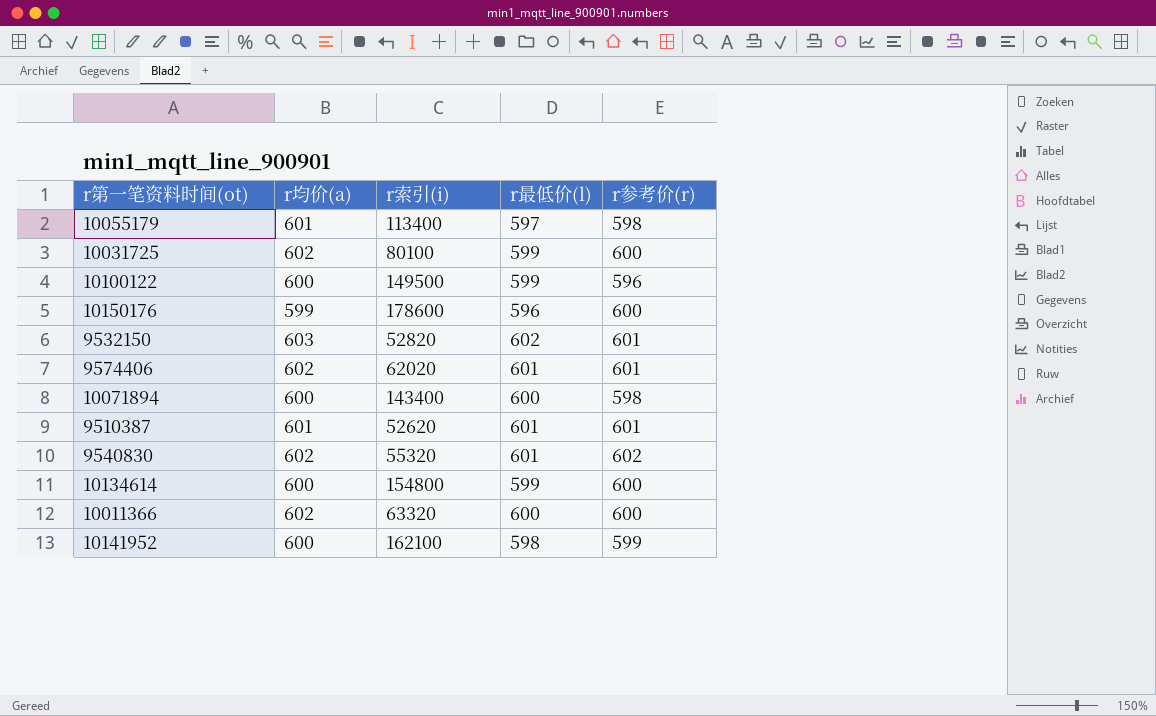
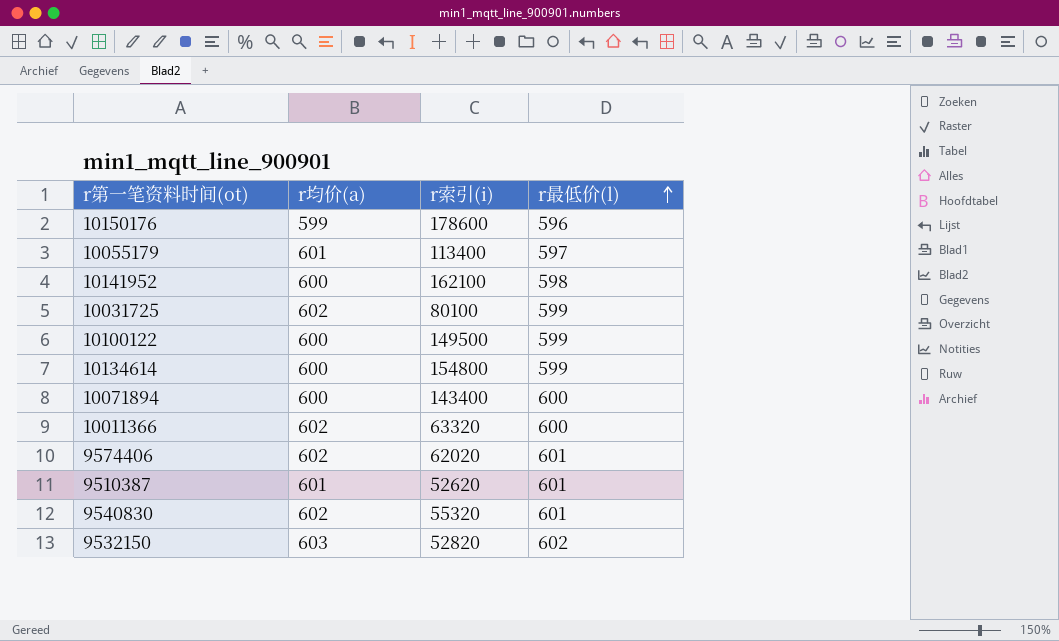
row order: none -> r最低价(l) ascending
column r参考价(r) | position: 5 -> none

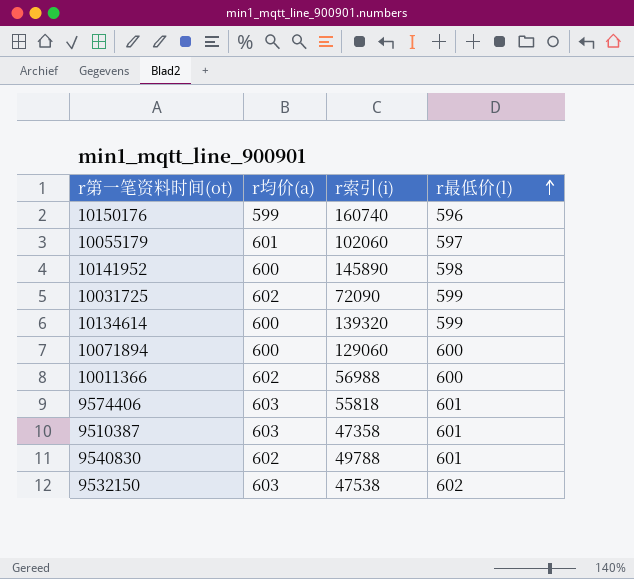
row 10100122: 600 | 149500 | 599 -> none
10150176 | r索引(i): 178600 -> 160740
10055179 | r索引(i): 113400 -> 102060
10141952 | r索引(i): 162100 -> 145890
10031725 | r索引(i): 80100 -> 72090
10134614 | r索引(i): 154800 -> 139320
10071894 | r索引(i): 143400 -> 129060
10011366 | r索引(i): 63320 -> 56988
9574406 | r均价(a): 602 -> 603
9574406 | r索引(i): 62020 -> 55818
9510387 | r均价(a): 601 -> 603
9510387 | r索引(i): 52620 -> 47358
9540830 | r索引(i): 55320 -> 49788
9532150 | r索引(i): 52820 -> 47538

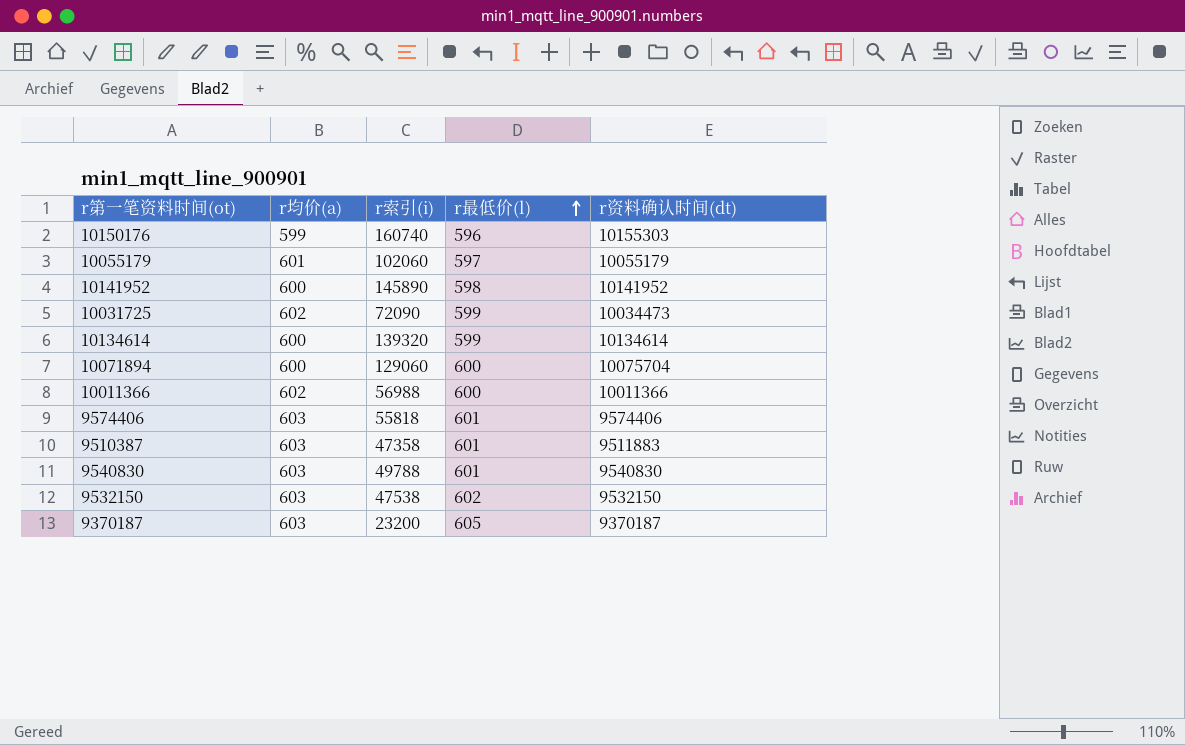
column r资料确认时间(dt) | position: none -> 5
9540830 | r均价(a): 602 -> 603
row 9370187: none -> 603 | 23200 | 605 | 9370187

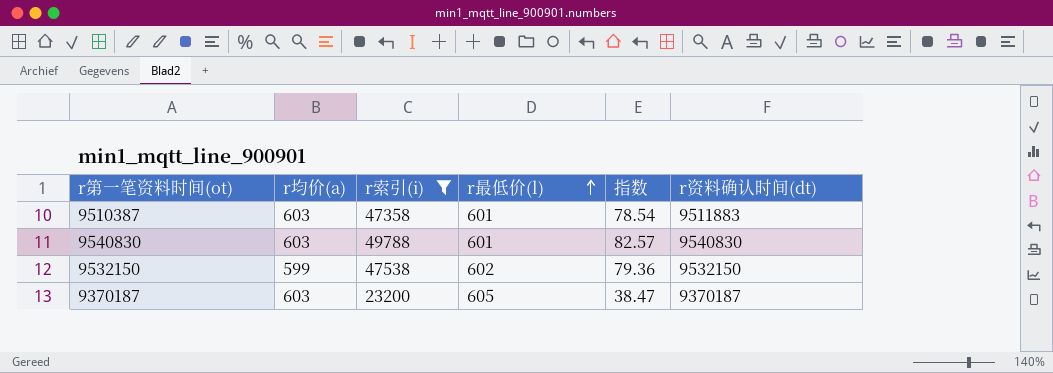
filter: none -> r索引(i) <= 49788
column 指数 | formula: none -> [r索引(i)] / [r均价(a)]
9532150 | r均价(a): 603 -> 599

